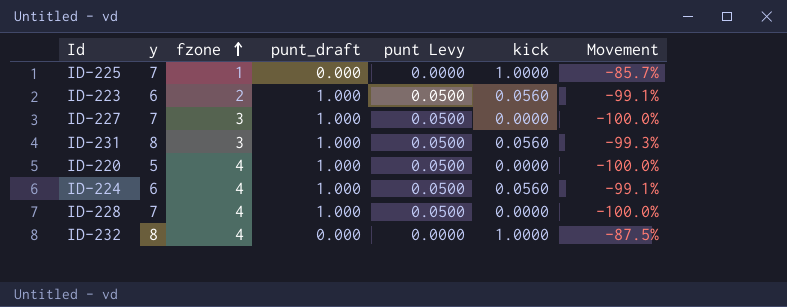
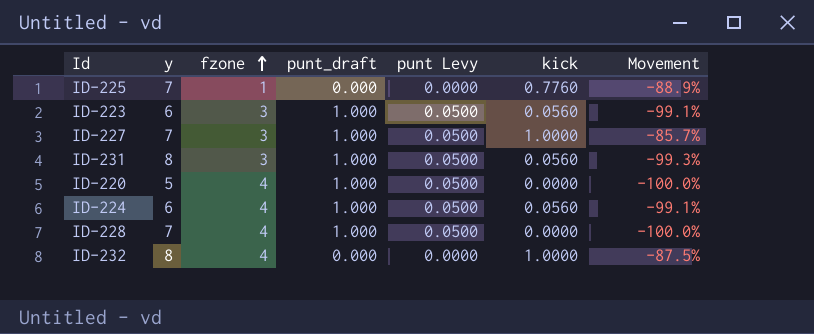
ID-225 | kick: 1.0000 -> 0.7760
ID-225 | Movement: -85.7% -> -88.9%
ID-223 | fzone: 2 -> 3
ID-227 | kick: 0.0000 -> 1.0000
ID-227 | Movement: -100.0% -> -85.7%

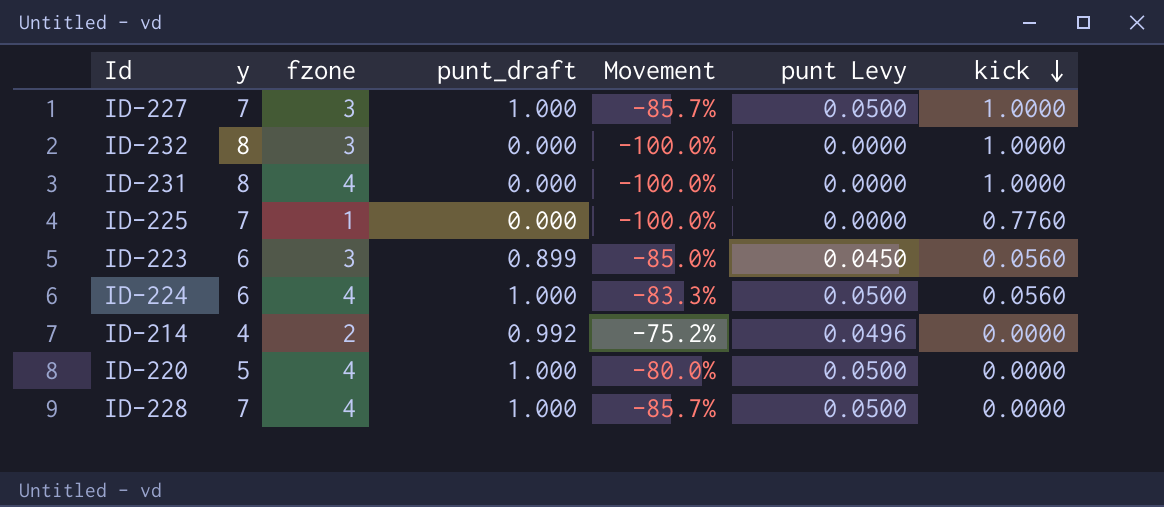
row order: fzone ascending -> kick descending
column Movement | formula: ([kick] - [y]) / [y] -> ([punt_draft] - [y]) / [y]
column Movement | position: 7 -> 5
ID-232 | fzone: 4 -> 3
ID-231 | fzone: 3 -> 4
ID-231 | punt_draft: 1.000 -> 0.000
ID-231 | punt Levy: 0.0500 -> 0.0000
ID-231 | kick: 0.0560 -> 1.0000
ID-223 | punt_draft: 1.000 -> 0.899
ID-223 | punt Levy: 0.0500 -> 0.0450
row ID-214: none -> 4 | 2 | 0.992 | -75.2% | 0.0496 | 0.0000

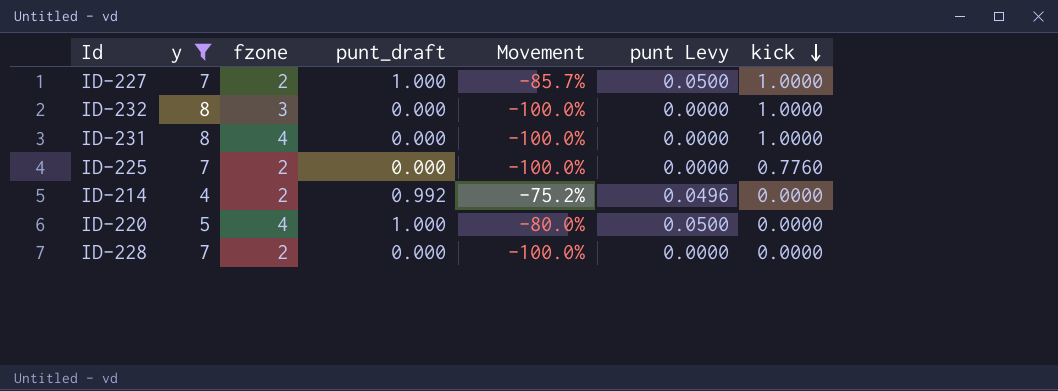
filter: none -> y != 6
ID-227 | fzone: 3 -> 2
ID-225 | fzone: 1 -> 2
ID-228 | fzone: 4 -> 2
ID-228 | punt_draft: 1.000 -> 0.000
ID-228 | Movement: -85.7% -> -100.0%
ID-228 | punt Levy: 0.0500 -> 0.0000

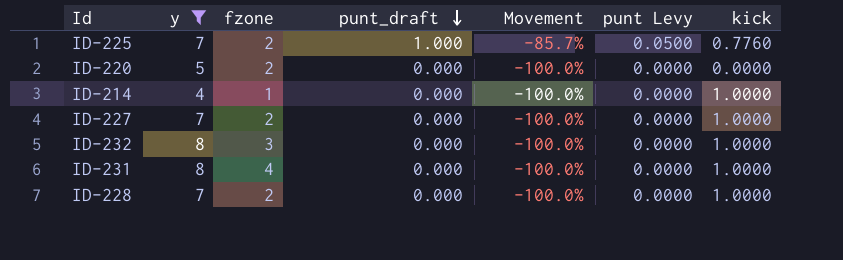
row order: kick descending -> punt_draft descending
ID-225 | punt_draft: 0.000 -> 1.000
ID-225 | Movement: -100.0% -> -85.7%
ID-225 | punt Levy: 0.0000 -> 0.0500
ID-220 | fzone: 4 -> 2
ID-220 | punt_draft: 1.000 -> 0.000
ID-220 | Movement: -80.0% -> -100.0%
ID-220 | punt Levy: 0.0500 -> 0.0000
ID-214 | fzone: 2 -> 1
ID-214 | punt_draft: 0.992 -> 0.000
ID-214 | Movement: -75.2% -> -100.0%
ID-214 | punt Levy: 0.0496 -> 0.0000
ID-214 | kick: 0.0000 -> 1.0000
ID-227 | punt_draft: 1.000 -> 0.000
ID-227 | Movement: -85.7% -> -100.0%
ID-227 | punt Levy: 0.0500 -> 0.0000
ID-228 | kick: 0.0000 -> 1.0000

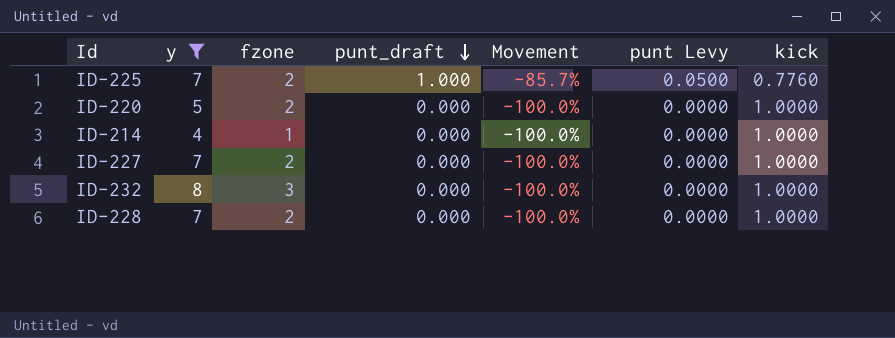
row ID-231: 8 | 4 | 0.000 | -100.0% | 0.0000 | 1.0000 -> none
ID-220 | kick: 0.0000 -> 1.0000

